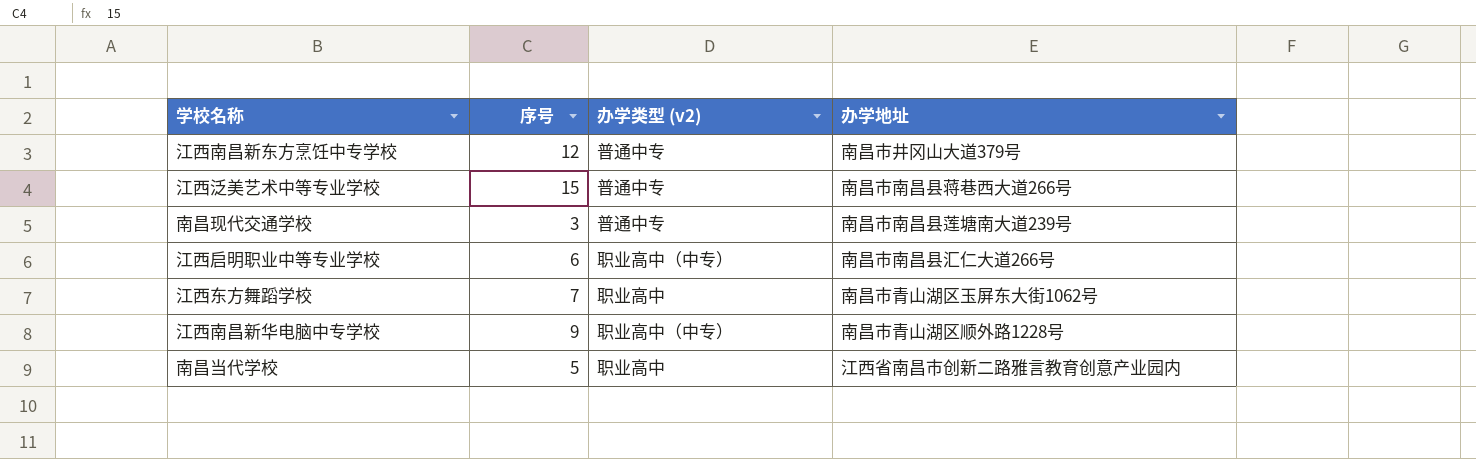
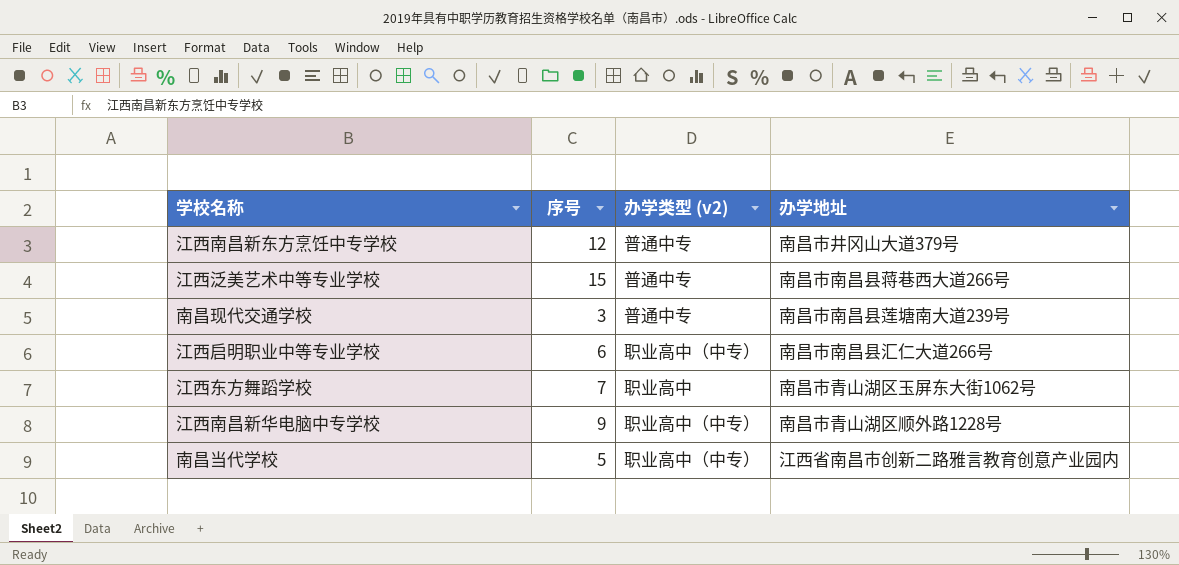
南昌当代学校 | 办学类型 (v2): 职业高中 -> 职业高中（中专）

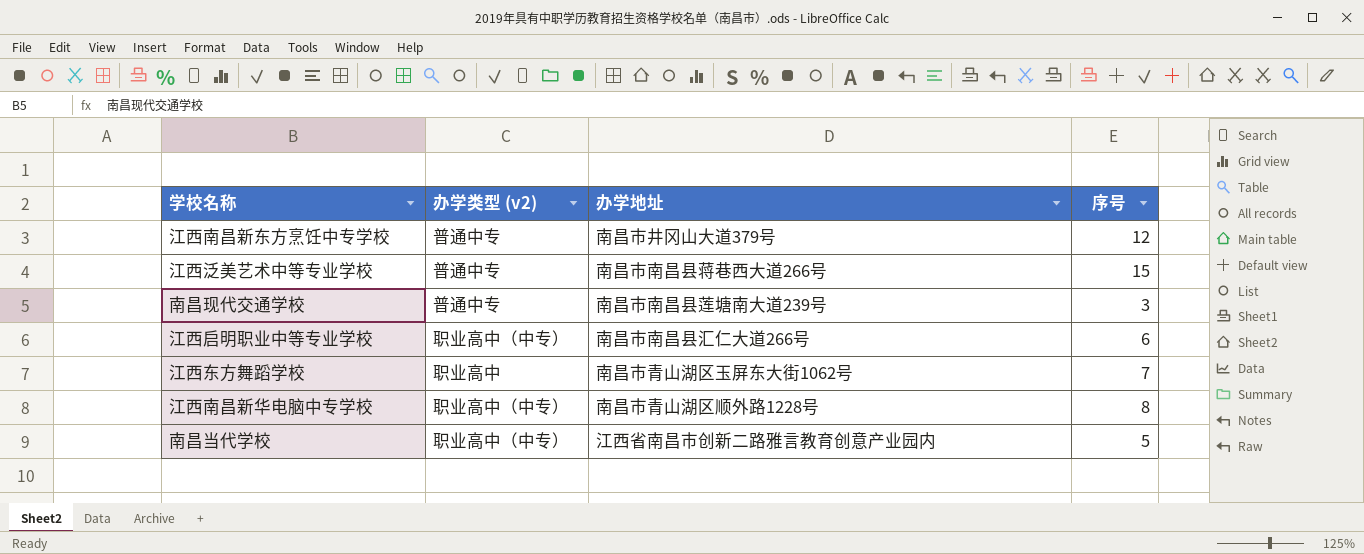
column 序号 | position: 2 -> 4
江西南昌新华电脑中专学校 | 序号: 9 -> 8

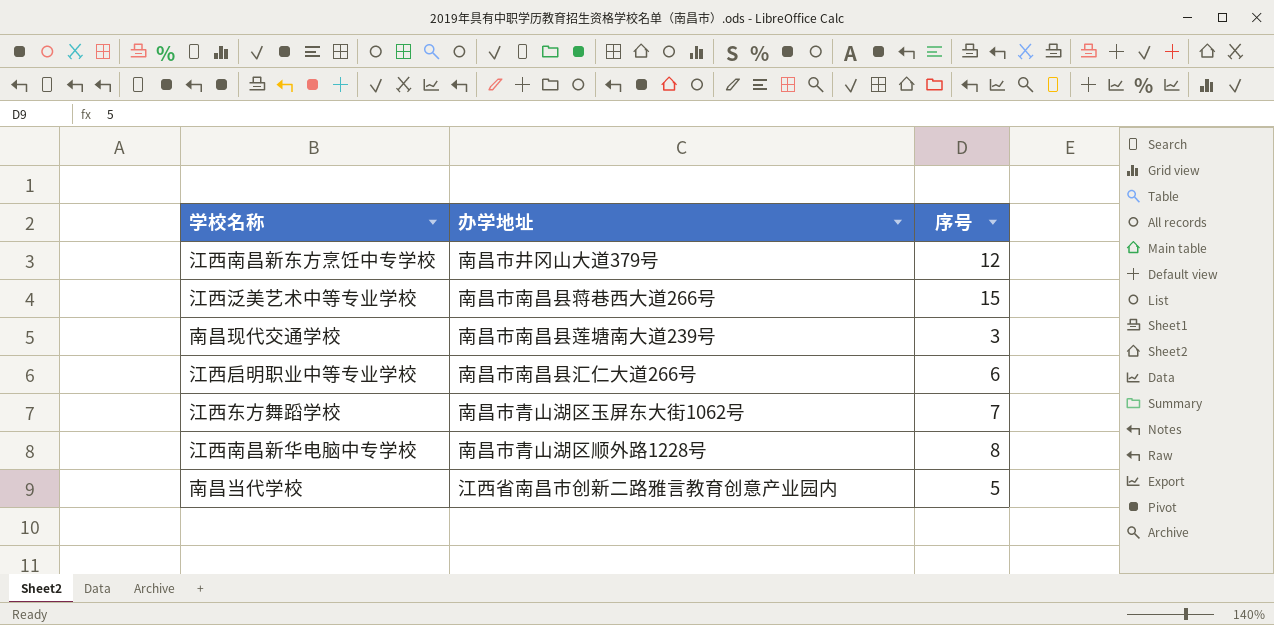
column 办学类型 (v2) | position: 2 -> none

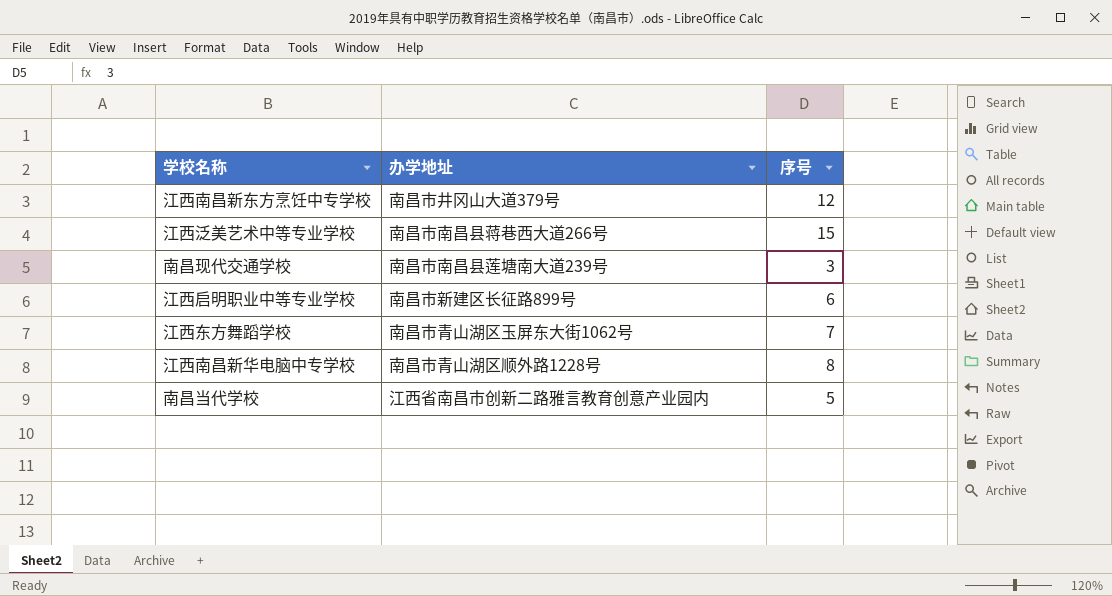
江西启明职业中等专业学校 | 办学地址: 南昌市南昌县汇仁大道266号 -> 南昌市新建区长征路899号

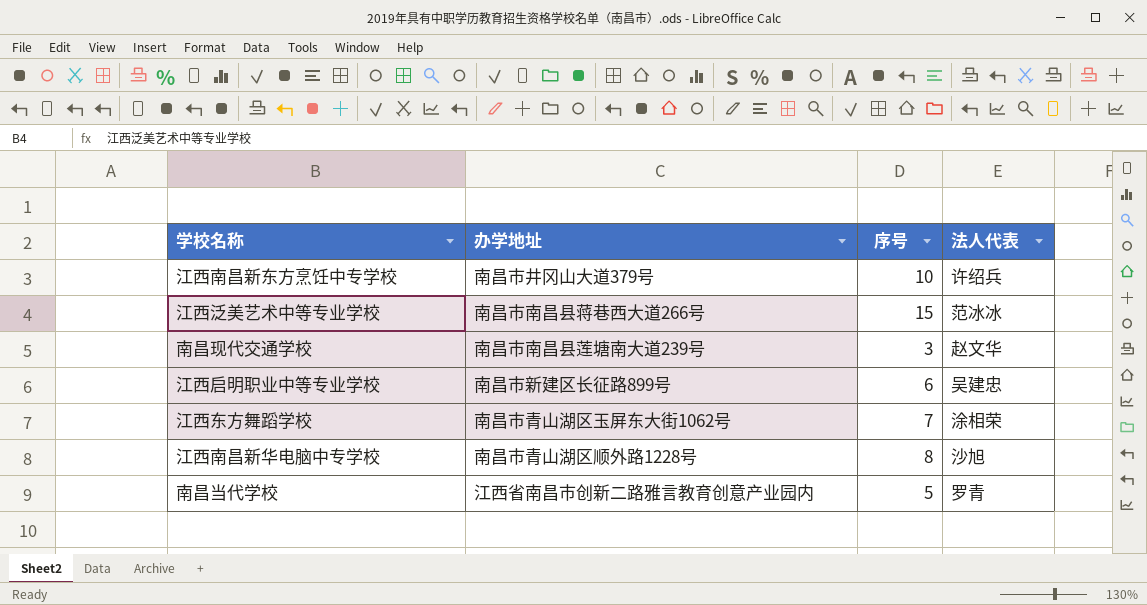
column 法人代表 | position: none -> 4
江西南昌新东方烹饪中专学校 | 序号: 12 -> 10

